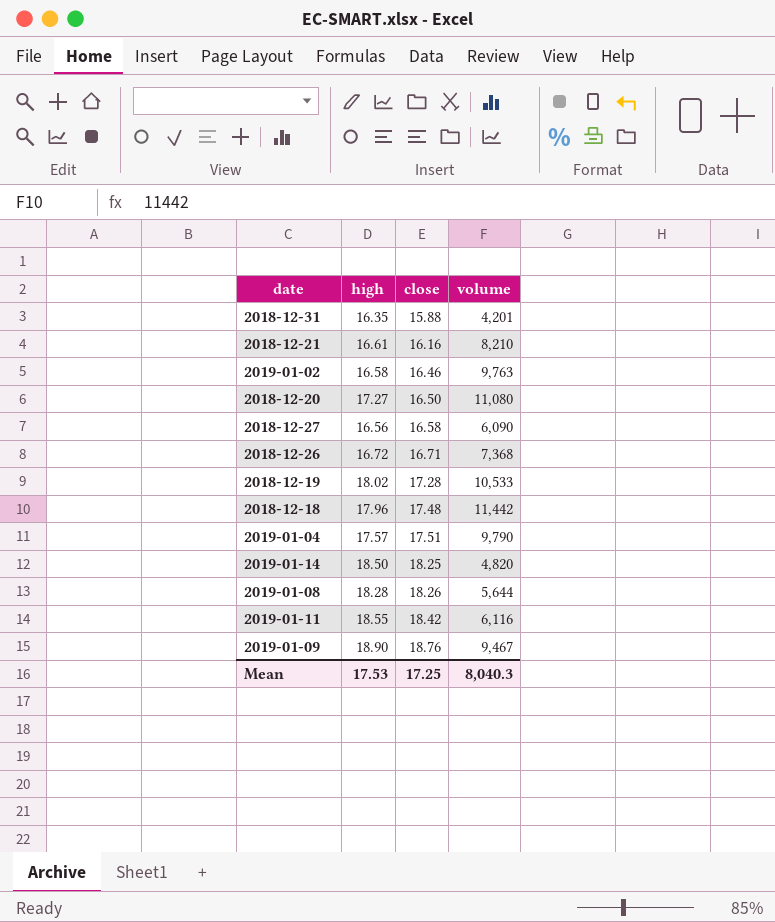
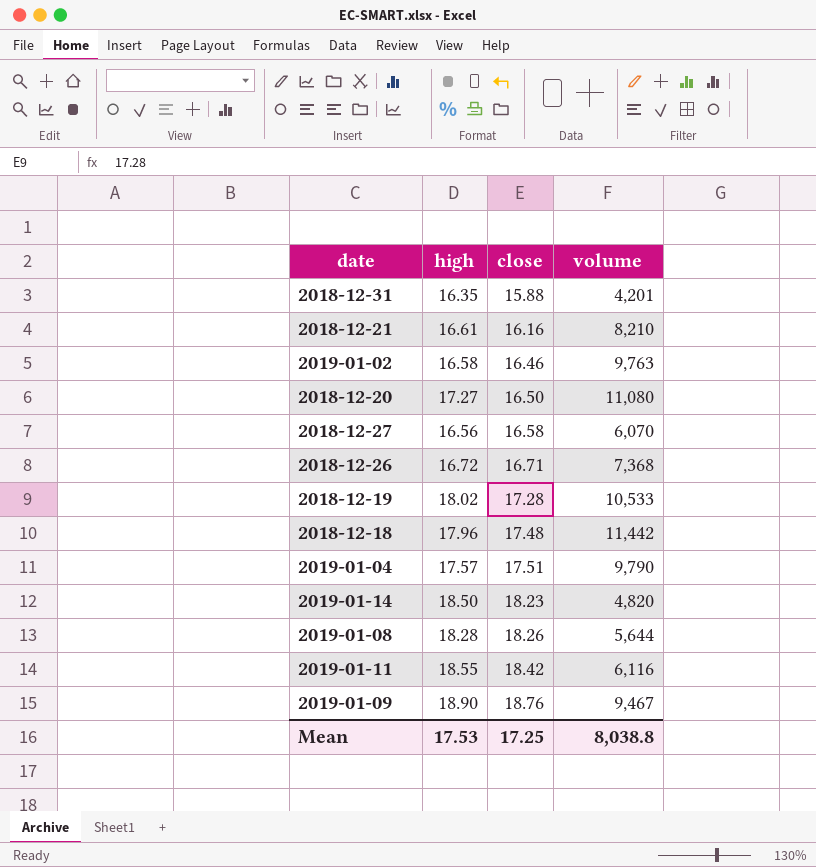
2018-12-27 | volume: 6,090 -> 6,070
2019-01-14 | close: 18.25 -> 18.23
Mean | volume: 8,040.3 -> 8,038.8

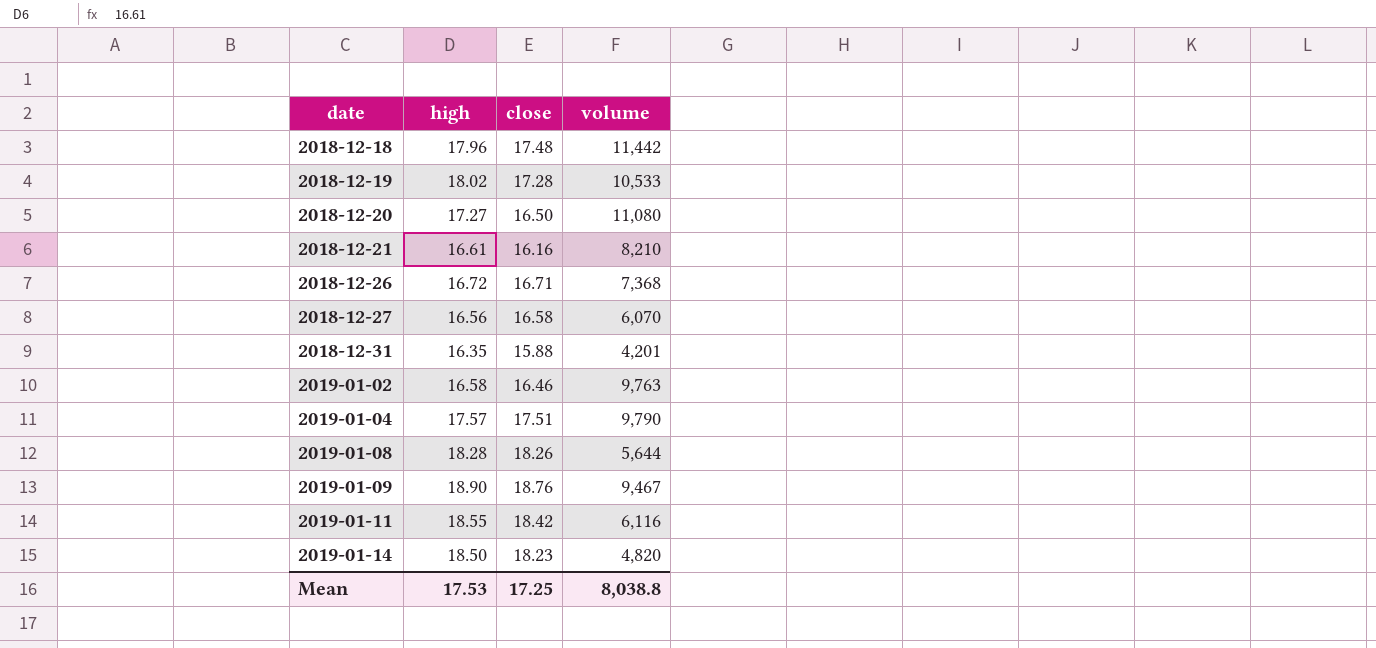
row order: close ascending -> date ascending

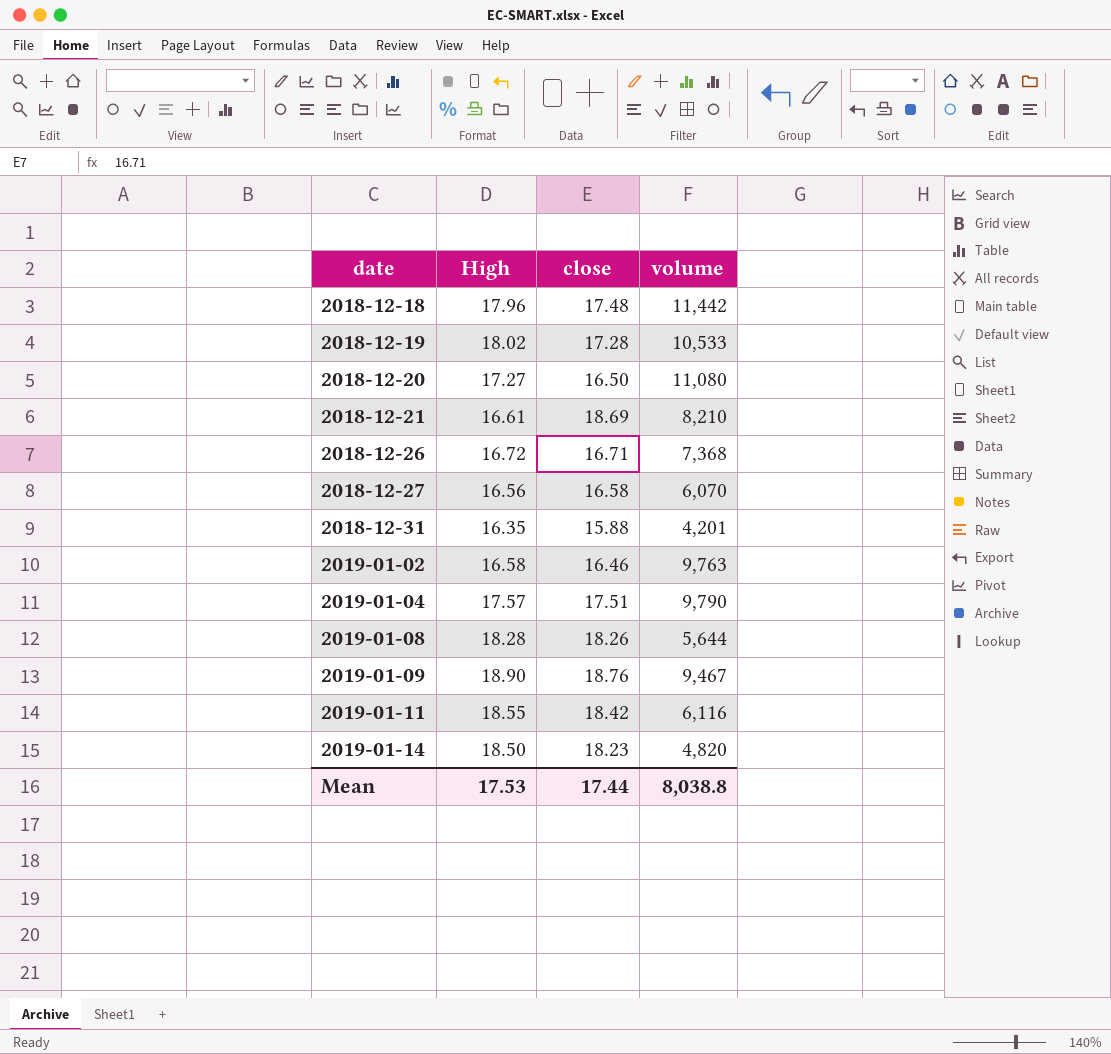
column name: high -> High
2018-12-21 | close: 16.16 -> 18.69
Mean | close: 17.25 -> 17.44

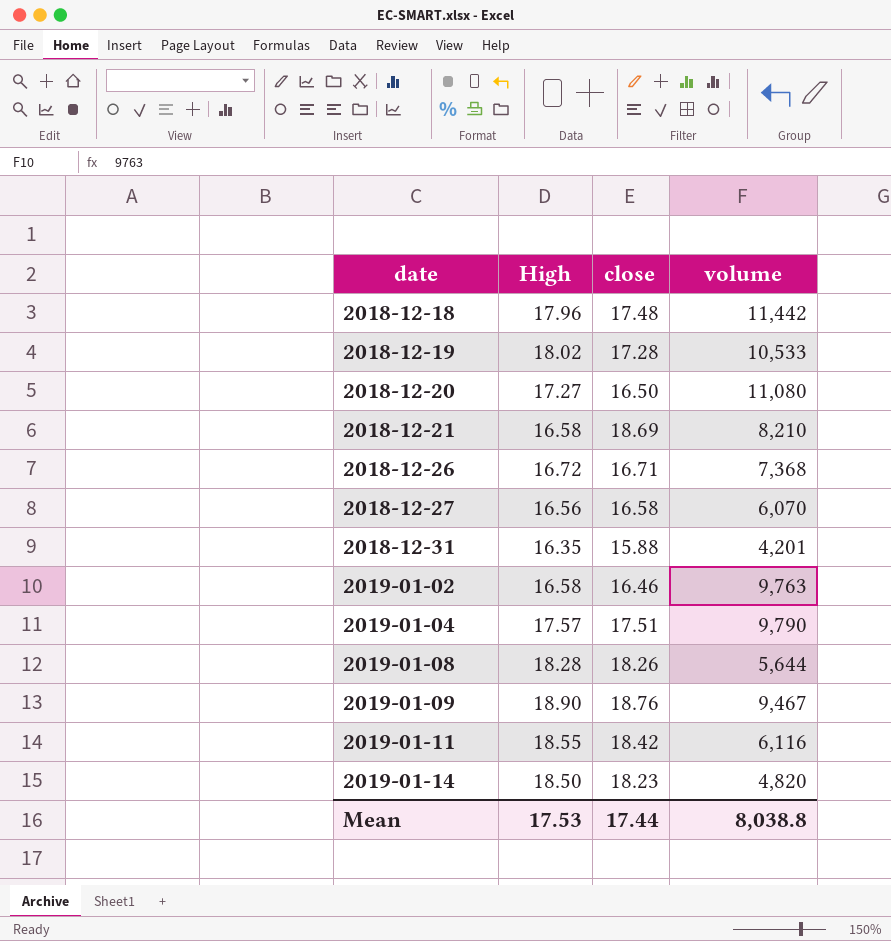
2018-12-21 | High: 16.61 -> 16.58

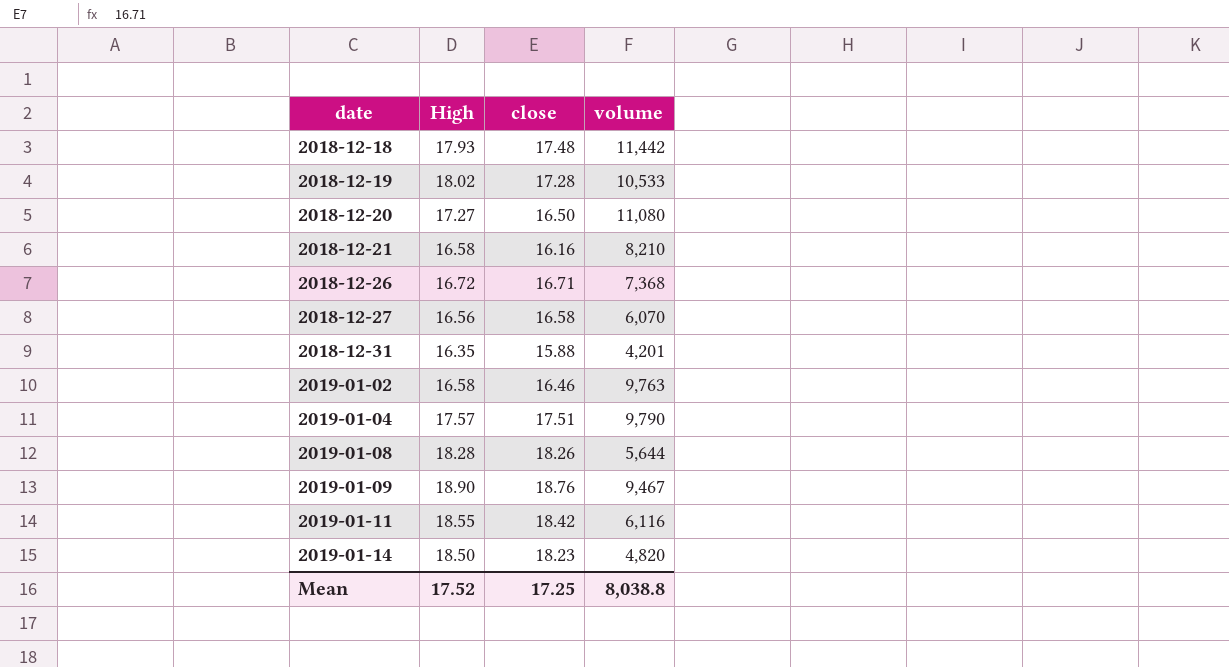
2018-12-18 | High: 17.96 -> 17.93
2018-12-21 | close: 18.69 -> 16.16
Mean | High: 17.53 -> 17.52
Mean | close: 17.44 -> 17.25

